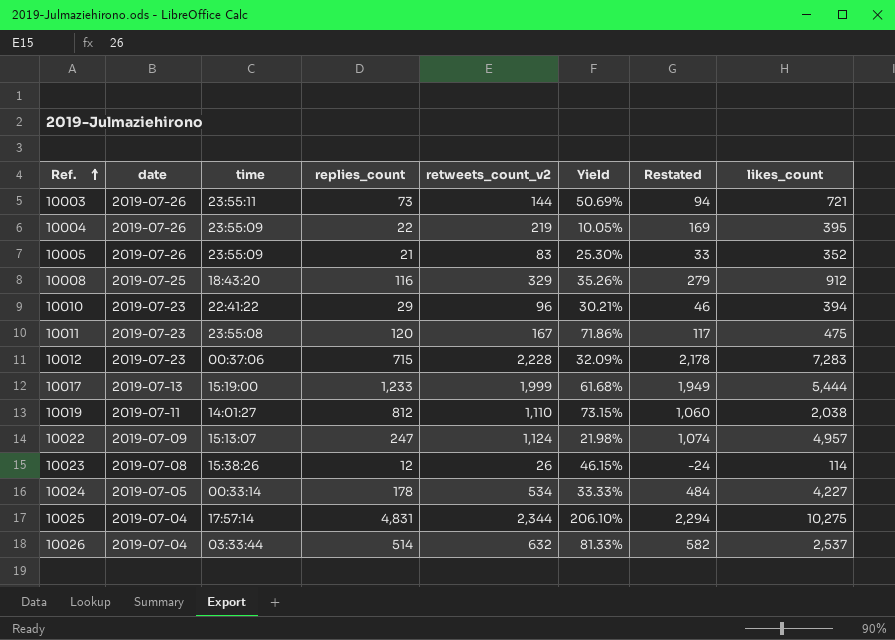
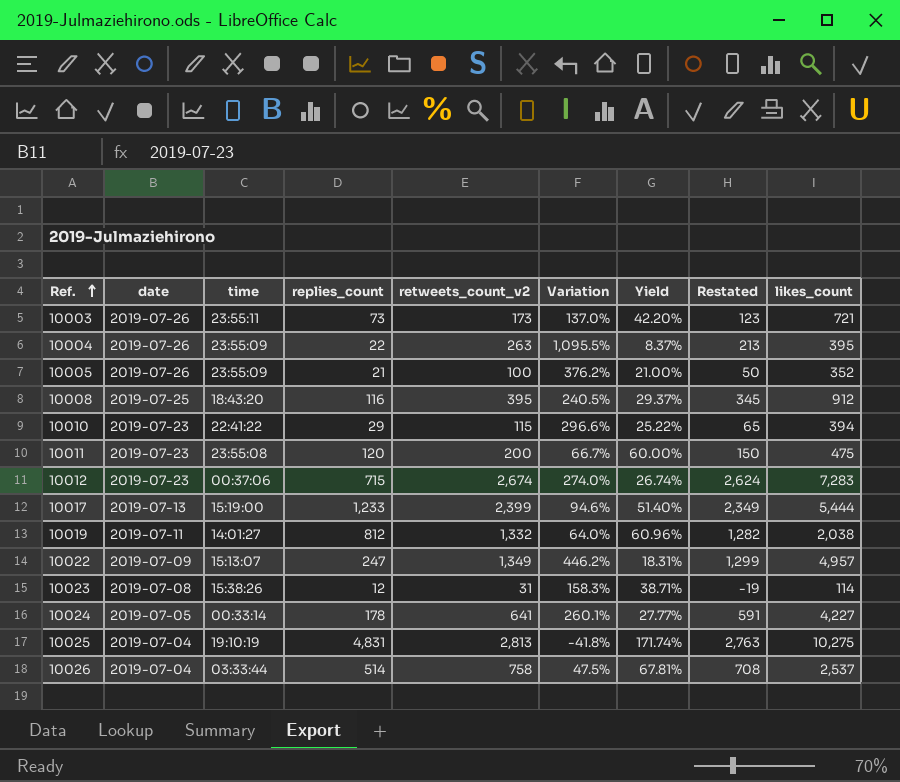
column Variation | formula: none -> ([retweets_count_v2] - [replies_count]) / [replies_count]
10003 | retweets_count_v2: 144 -> 173
10003 | Yield: 50.69% -> 42.20%
10003 | Restated: 94 -> 123
10004 | retweets_count_v2: 219 -> 263
10004 | Yield: 10.05% -> 8.37%
10004 | Restated: 169 -> 213
10005 | retweets_count_v2: 83 -> 100
10005 | Yield: 25.30% -> 21.00%
10005 | Restated: 33 -> 50
10008 | retweets_count_v2: 329 -> 395
10008 | Yield: 35.26% -> 29.37%
10008 | Restated: 279 -> 345
10010 | retweets_count_v2: 96 -> 115
10010 | Yield: 30.21% -> 25.22%
10010 | Restated: 46 -> 65
10011 | retweets_count_v2: 167 -> 200
10011 | Yield: 71.86% -> 60.00%
10011 | Restated: 117 -> 150
10012 | retweets_count_v2: 2,228 -> 2,674
10012 | Yield: 32.09% -> 26.74%
10012 | Restated: 2,178 -> 2,624
10017 | retweets_count_v2: 1,999 -> 2,399
10017 | Yield: 61.68% -> 51.40%
10017 | Restated: 1,949 -> 2,349
10019 | retweets_count_v2: 1,110 -> 1,332
10019 | Yield: 73.15% -> 60.96%
10019 | Restated: 1,060 -> 1,282
10022 | retweets_count_v2: 1,124 -> 1,349
10022 | Yield: 21.98% -> 18.31%
10022 | Restated: 1,074 -> 1,299
10023 | retweets_count_v2: 26 -> 31
10023 | Yield: 46.15% -> 38.71%
10023 | Restated: -24 -> -19
10024 | retweets_count_v2: 534 -> 641
10024 | Yield: 33.33% -> 27.77%
10024 | Restated: 484 -> 591
10025 | time: 17:57:14 -> 19:10:19
10025 | retweets_count_v2: 2,344 -> 2,813
10025 | Yield: 206.10% -> 171.74%
10025 | Restated: 2,294 -> 2,763
10026 | retweets_count_v2: 632 -> 758
10026 | Yield: 81.33% -> 67.81%
10026 | Restated: 582 -> 708

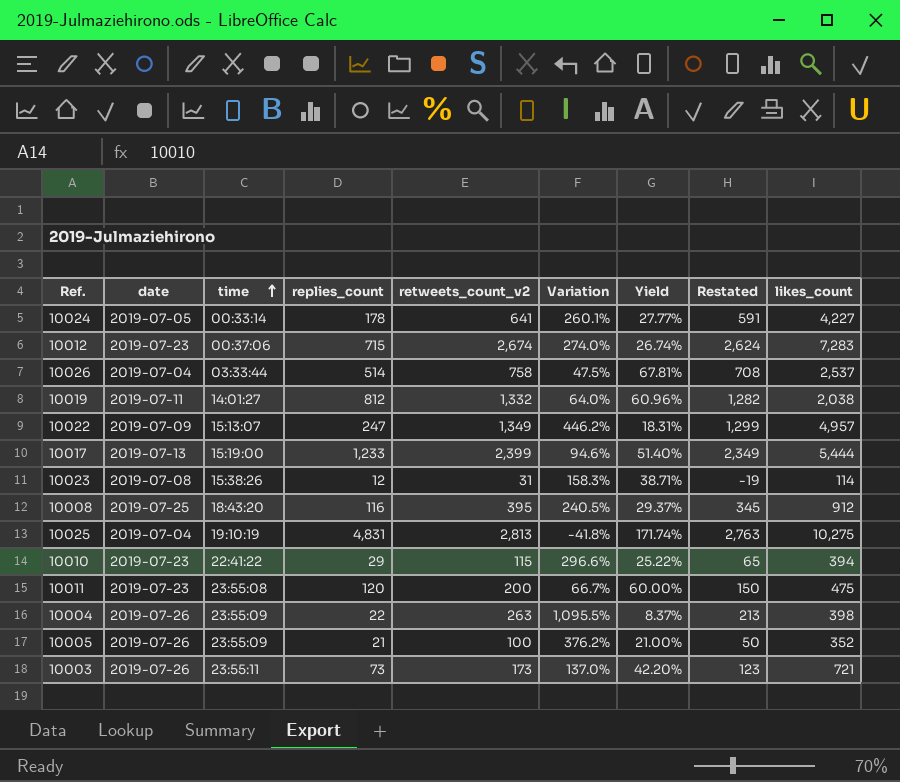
row order: Ref. ascending -> time ascending
10004 | likes_count: 395 -> 398

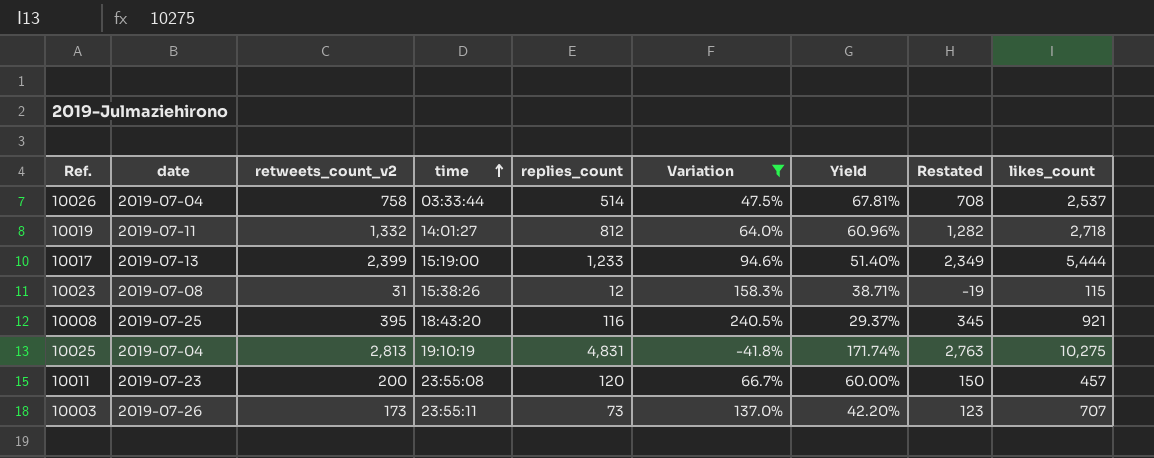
filter: none -> Variation <= 240.5%
column retweets_count_v2 | position: 5 -> 3
10019 | likes_count: 2,038 -> 2,718
10023 | likes_count: 114 -> 115
10008 | likes_count: 912 -> 921
10011 | likes_count: 475 -> 457
10003 | likes_count: 721 -> 707

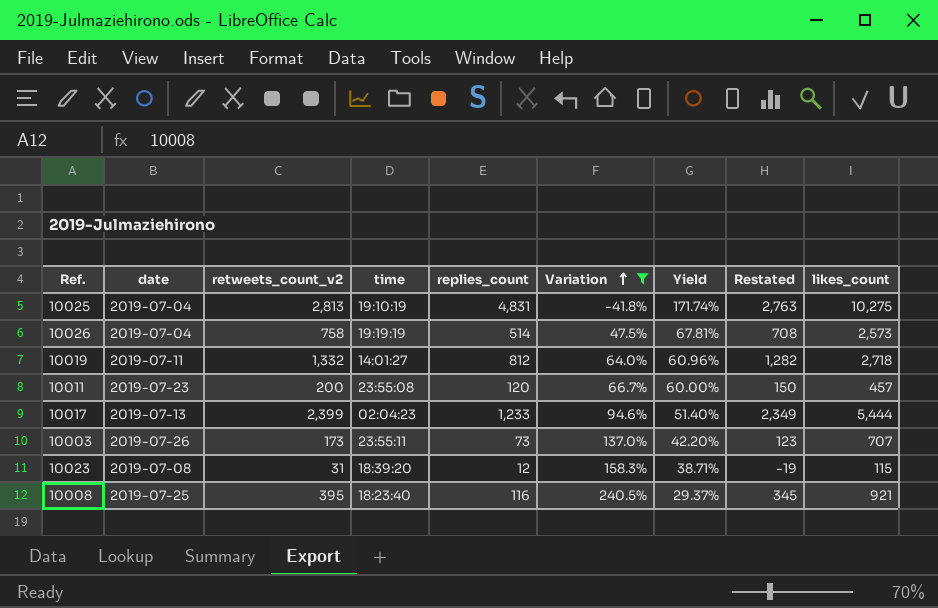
row order: time ascending -> Variation ascending
10026 | time: 03:33:44 -> 19:19:19
10026 | likes_count: 2,537 -> 2,573
10017 | time: 15:19:00 -> 02:04:23
10023 | time: 15:38:26 -> 18:39:20
10008 | time: 18:43:20 -> 18:23:40

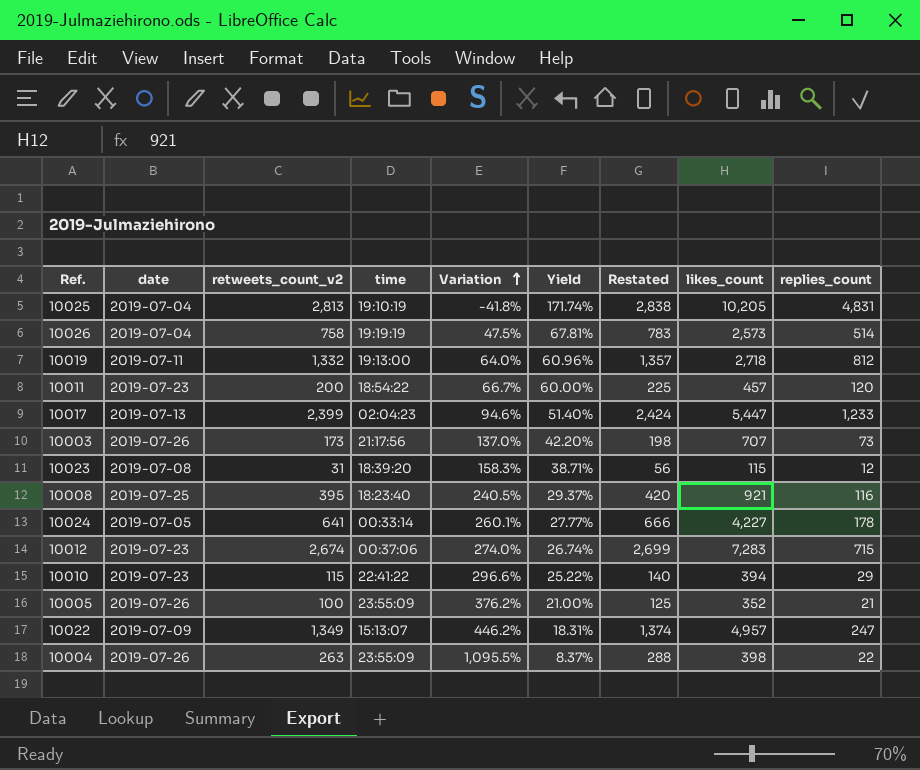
filter: Variation <= 240.5% -> none
column Restated | formula: [retweets_count_v2] - 50 -> [retweets_count_v2] + 25
column replies_count | position: 5 -> 9
10025 | likes_count: 10,275 -> 10,205
10019 | time: 14:01:27 -> 19:13:00
10011 | time: 23:55:08 -> 18:54:22
10017 | likes_count: 5,444 -> 5,447
10003 | time: 23:55:11 -> 21:17:56

